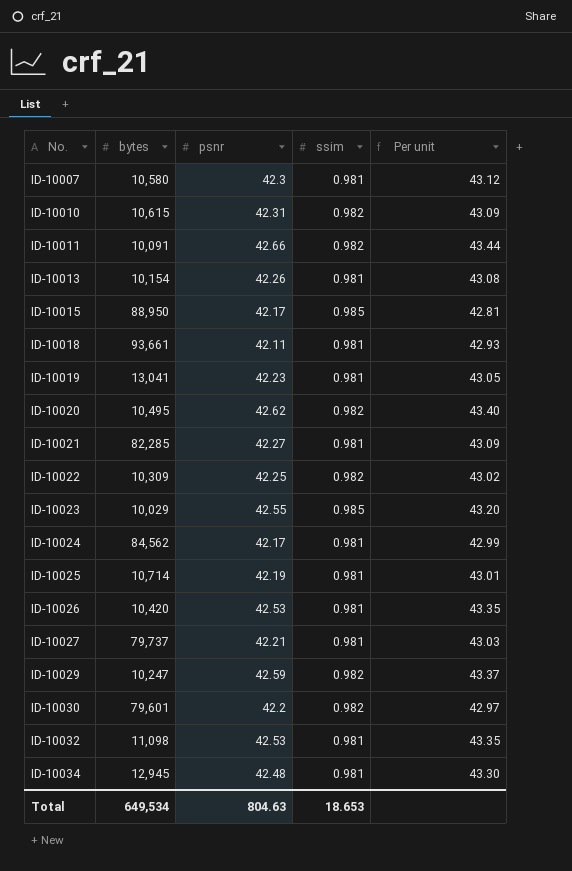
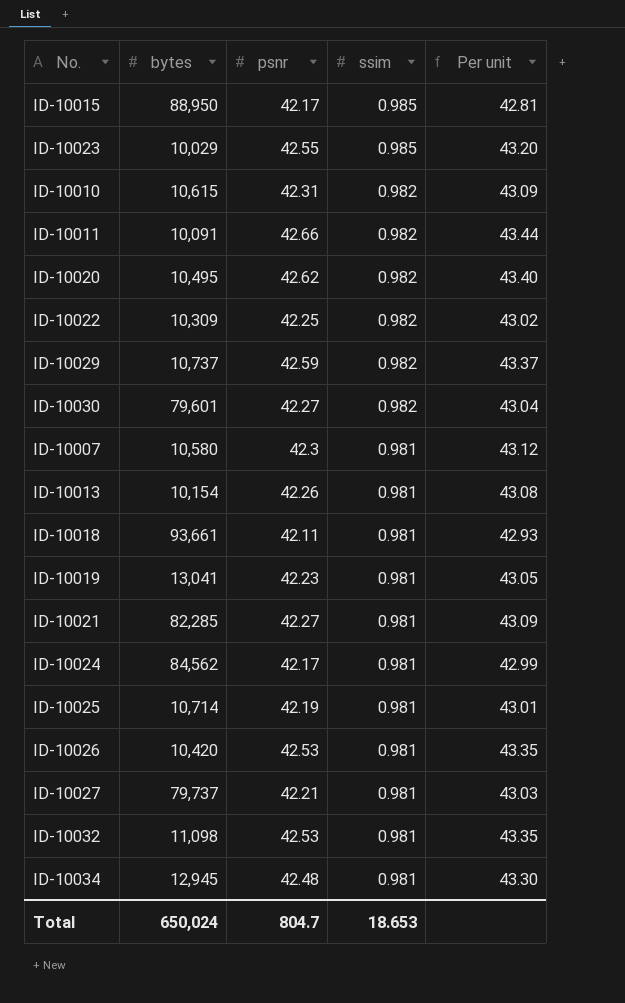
row order: No. ascending -> ssim descending
ID-10029 | bytes: 10,247 -> 10,737
ID-10030 | psnr: 42.2 -> 42.27
ID-10030 | Per unit: 42.97 -> 43.04
Total | bytes: 649,534 -> 650,024
Total | psnr: 804.63 -> 804.7

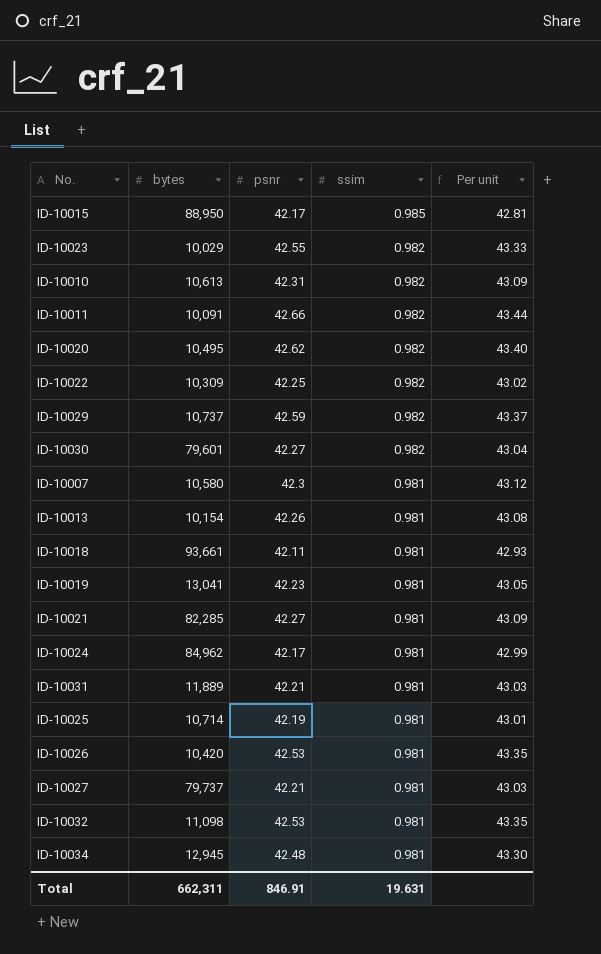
ID-10023 | ssim: 0.985 -> 0.982
ID-10023 | Per unit: 43.20 -> 43.33
ID-10010 | bytes: 10,615 -> 10,613
ID-10024 | bytes: 84,562 -> 84,962
row ID-10031: none -> 11,889 | 42.21 | 0.981 | 43.03
Total | bytes: 650,024 -> 662,311
Total | psnr: 804.7 -> 846.91
Total | ssim: 18.653 -> 19.631

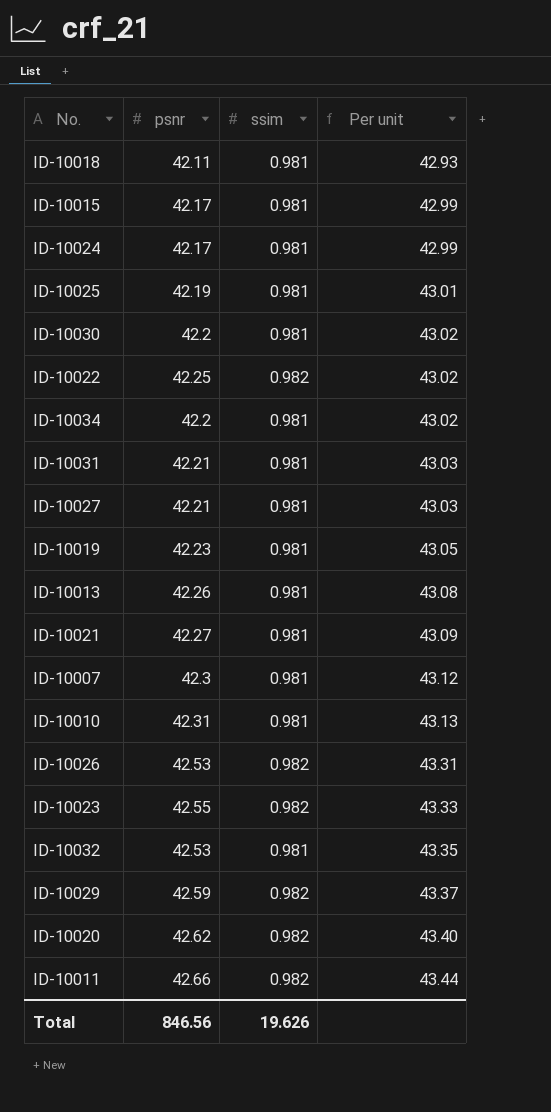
row order: ssim descending -> Per unit ascending
column bytes | position: 2 -> none
ID-10015 | ssim: 0.985 -> 0.981
ID-10015 | Per unit: 42.81 -> 42.99
ID-10030 | psnr: 42.27 -> 42.2
ID-10030 | ssim: 0.982 -> 0.981
ID-10030 | Per unit: 43.04 -> 43.02
ID-10034 | psnr: 42.48 -> 42.2
ID-10034 | Per unit: 43.30 -> 43.02
ID-10010 | ssim: 0.982 -> 0.981
ID-10010 | Per unit: 43.09 -> 43.13
ID-10026 | ssim: 0.981 -> 0.982
ID-10026 | Per unit: 43.35 -> 43.31
Total | psnr: 846.91 -> 846.56
Total | ssim: 19.631 -> 19.626

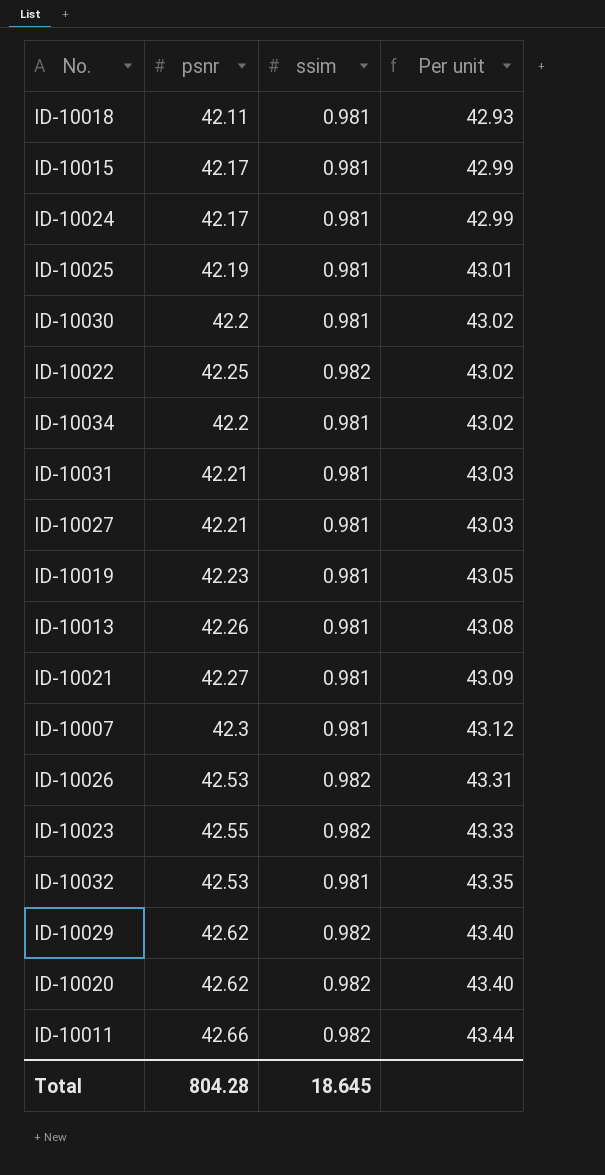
row ID-10010: 42.31 | 0.981 | 43.13 -> none
ID-10029 | psnr: 42.59 -> 42.62
ID-10029 | Per unit: 43.37 -> 43.40
Total | psnr: 846.56 -> 804.28
Total | ssim: 19.626 -> 18.645

